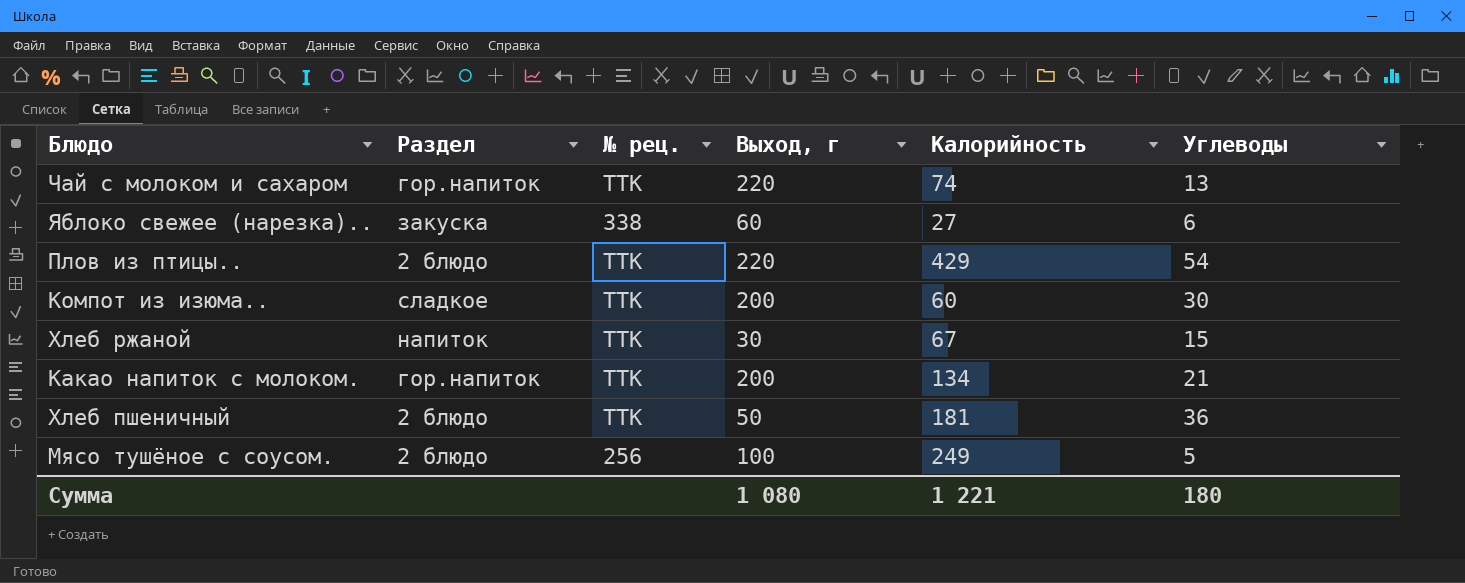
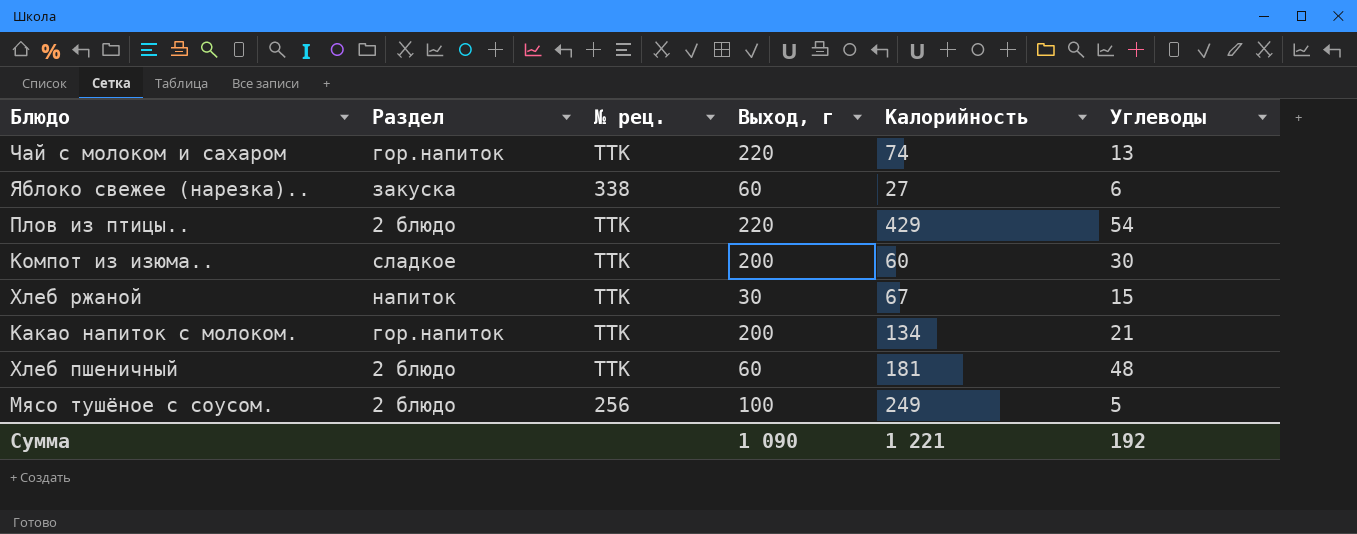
Хлеб пшеничный | Выход, г: 50 -> 60
Хлеб пшеничный | Углеводы: 36 -> 48
Сумма | Выход, г: 1 080 -> 1 090
Сумма | Углеводы: 180 -> 192

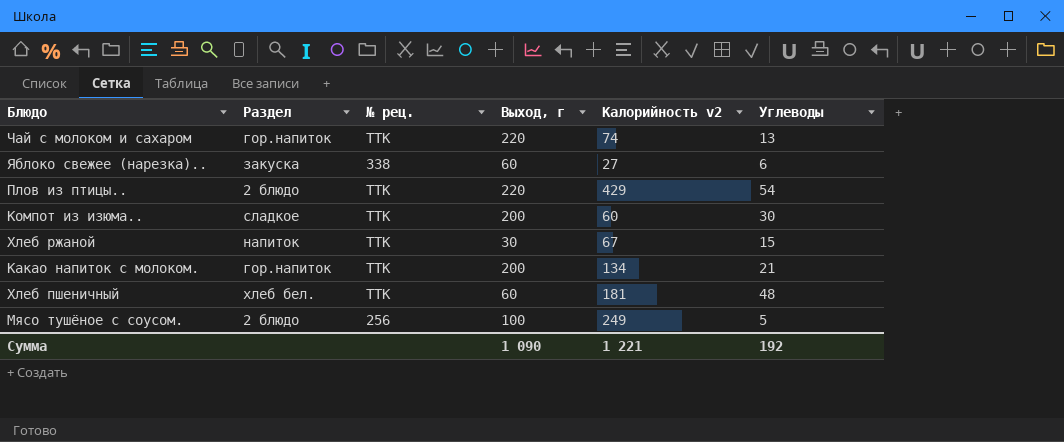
column name: Калорийность -> Калорийность v2
Хлеб пшеничный | Раздел: 2 блюдо -> хлеб бел.

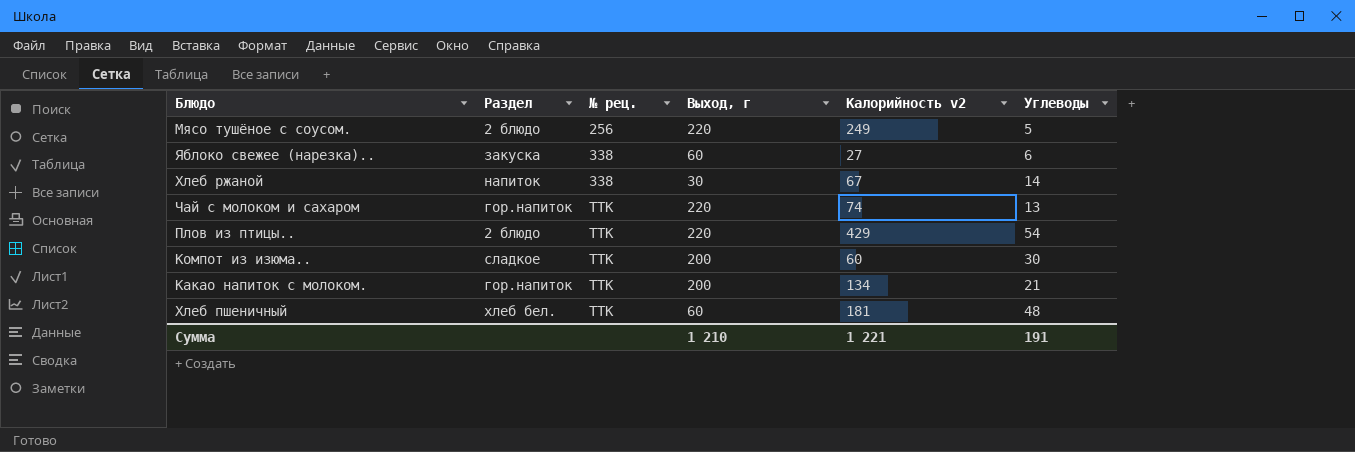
row order: none -> № рец. ascending
Мясо тушёное с соусом. | Выход, г: 100 -> 220
Хлеб ржаной | № рец.: ТТК -> 338
Хлеб ржаной | Углеводы: 15 -> 14
Сумма | Выход, г: 1 090 -> 1 210
Сумма | Углеводы: 192 -> 191

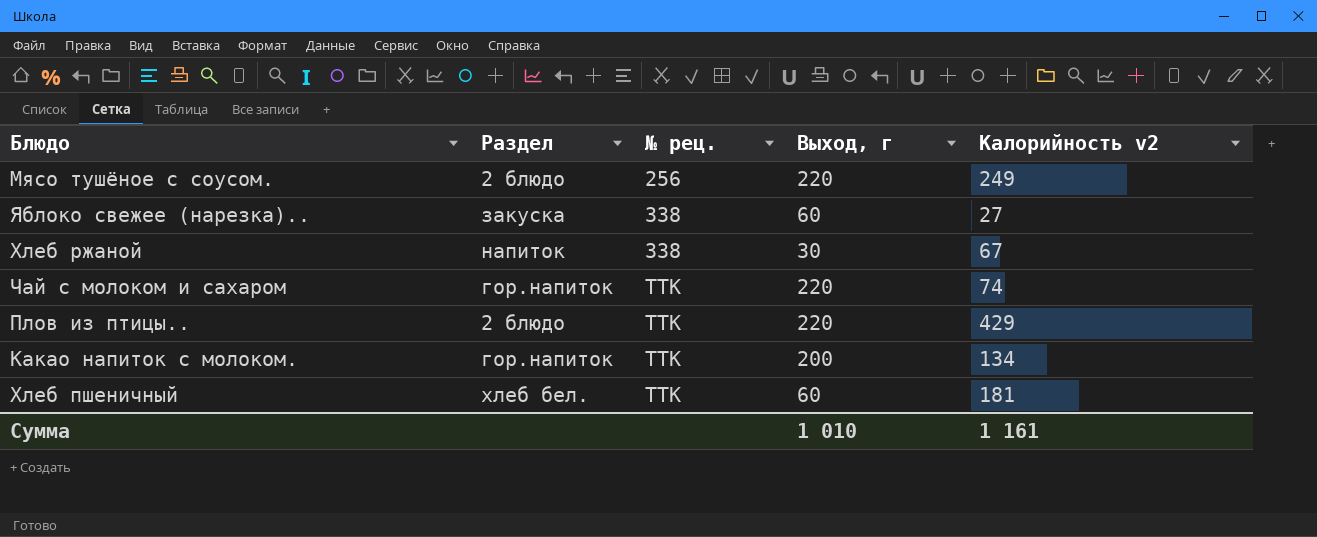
column Углеводы | position: 6 -> none
row Компот из изюма..: сладкое | ТТК | 200 | 60 | 30 -> none
Сумма | Выход, г: 1 210 -> 1 010
Сумма | Калорийность v2: 1 221 -> 1 161

